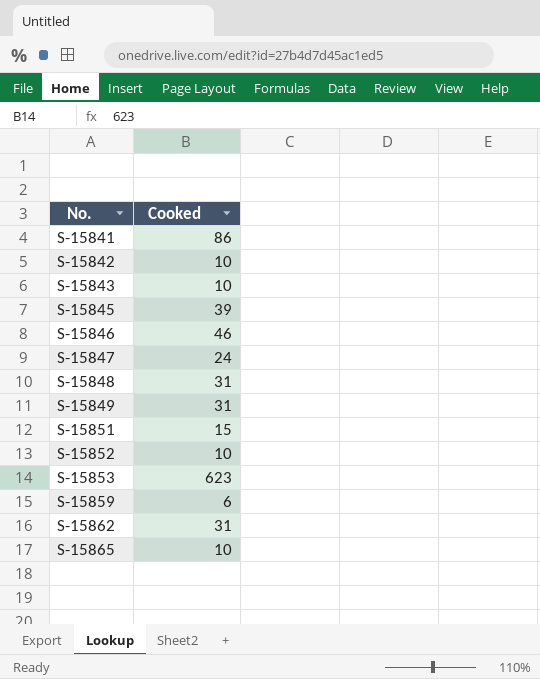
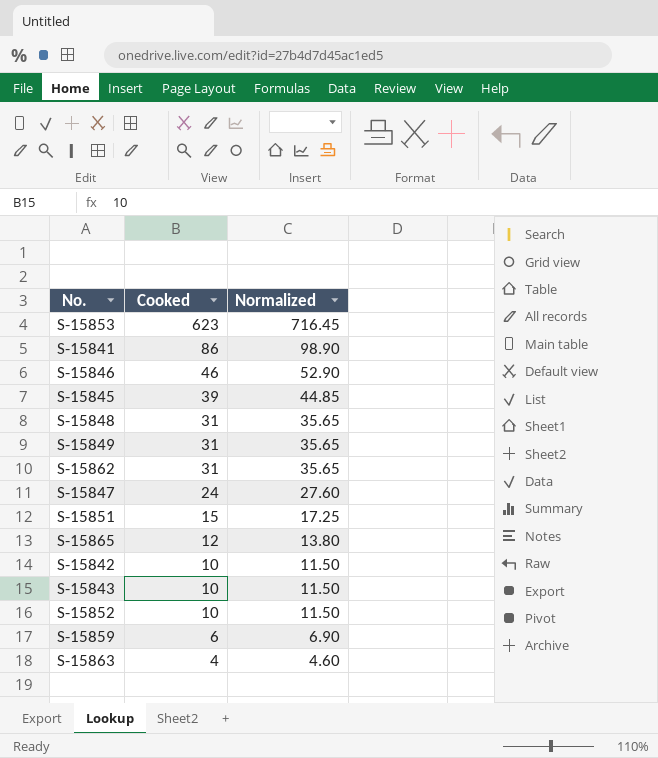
row order: No. ascending -> Cooked descending
column Normalized | formula: none -> [Cooked] * 1.15
S-15865 | Cooked: 10 -> 12
row S-15863: none -> 4 | 4.60

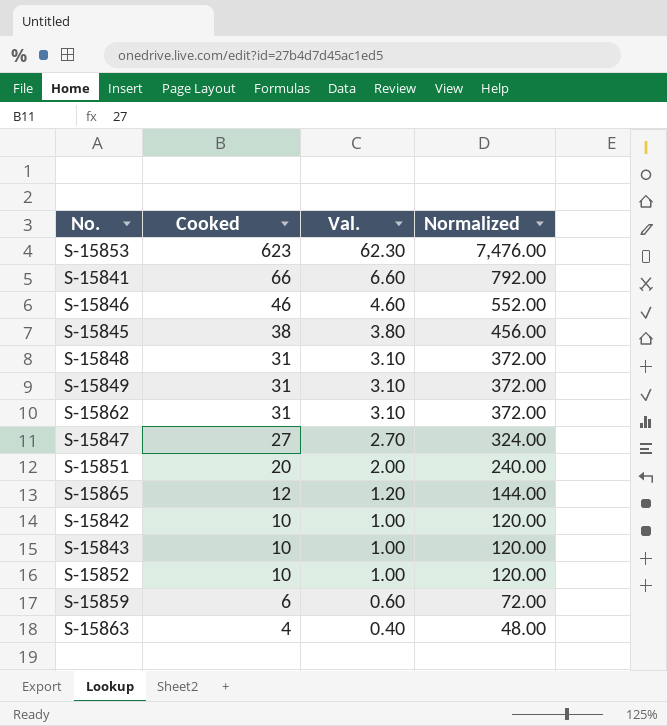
column Val. | formula: none -> [Cooked] * 0.1
column Normalized | formula: [Cooked] * 1.15 -> [Cooked] * 12
S-15841 | Cooked: 86 -> 66
S-15845 | Cooked: 39 -> 38
S-15847 | Cooked: 24 -> 27
S-15851 | Cooked: 15 -> 20

